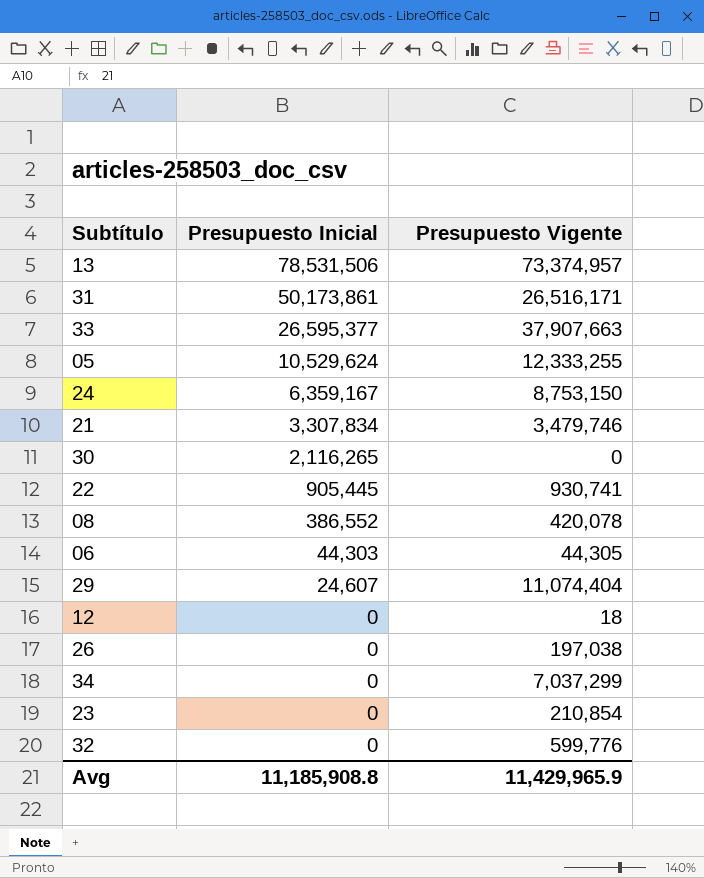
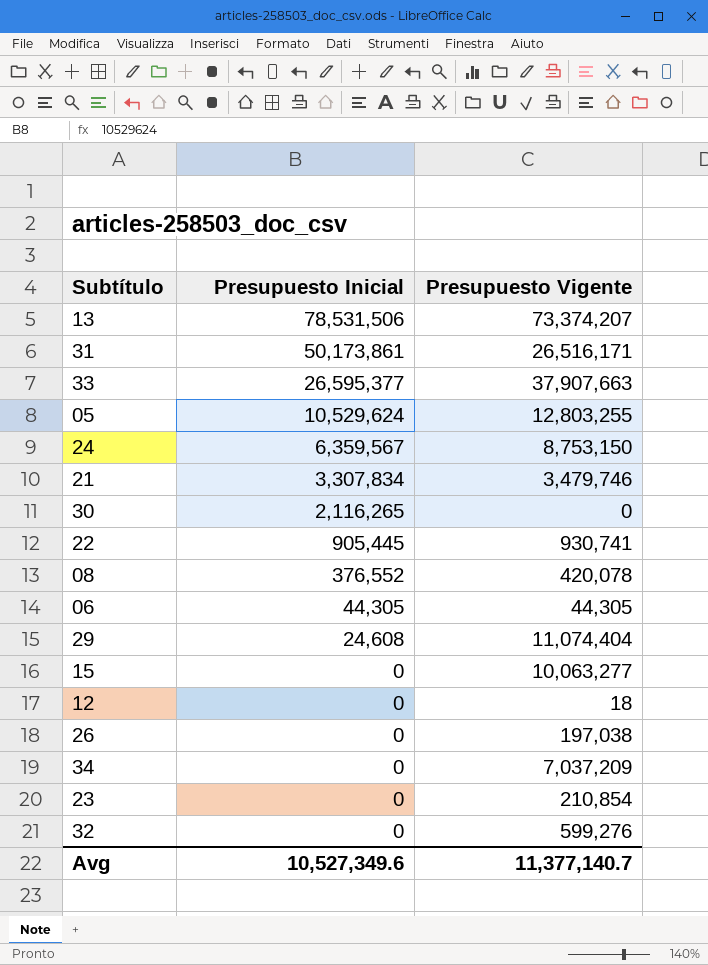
13 | Presupuesto Vigente: 73,374,957 -> 73,374,207
05 | Presupuesto Vigente: 12,333,255 -> 12,803,255
24 | Presupuesto Inicial: 6,359,167 -> 6,359,567
08 | Presupuesto Inicial: 386,552 -> 376,552
06 | Presupuesto Inicial: 44,303 -> 44,305
29 | Presupuesto Inicial: 24,607 -> 24,608
row 15: none -> 0 | 10,063,277
34 | Presupuesto Vigente: 7,037,299 -> 7,037,209
32 | Presupuesto Vigente: 599,776 -> 599,276
Avg | Presupuesto Inicial: 11,185,908.8 -> 10,527,349.6
Avg | Presupuesto Vigente: 11,429,965.9 -> 11,377,140.7

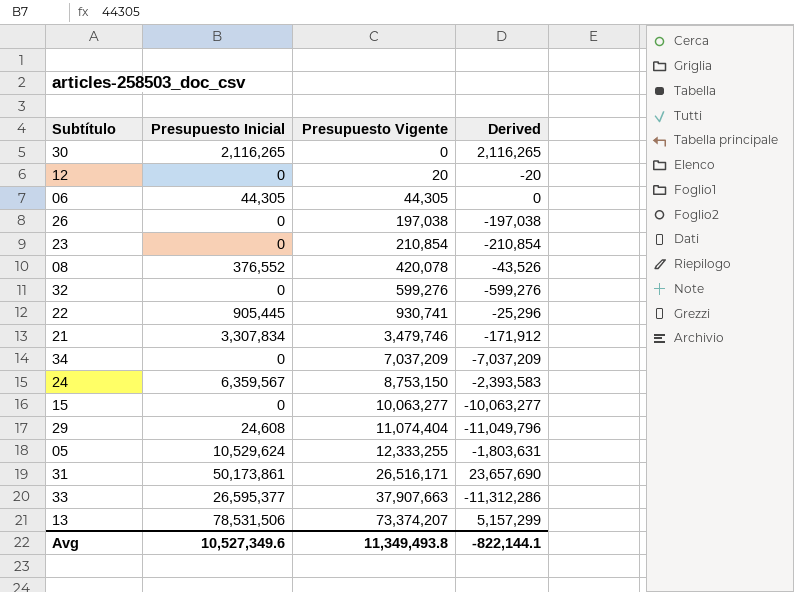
row order: Presupuesto Inicial descending -> Presupuesto Vigente ascending
column Derived | formula: none -> [Presupuesto Inicial] - [Presupuesto Vigente]
12 | Presupuesto Vigente: 18 -> 20
05 | Presupuesto Vigente: 12,803,255 -> 12,333,255
Avg | Presupuesto Vigente: 11,377,140.7 -> 11,349,493.8

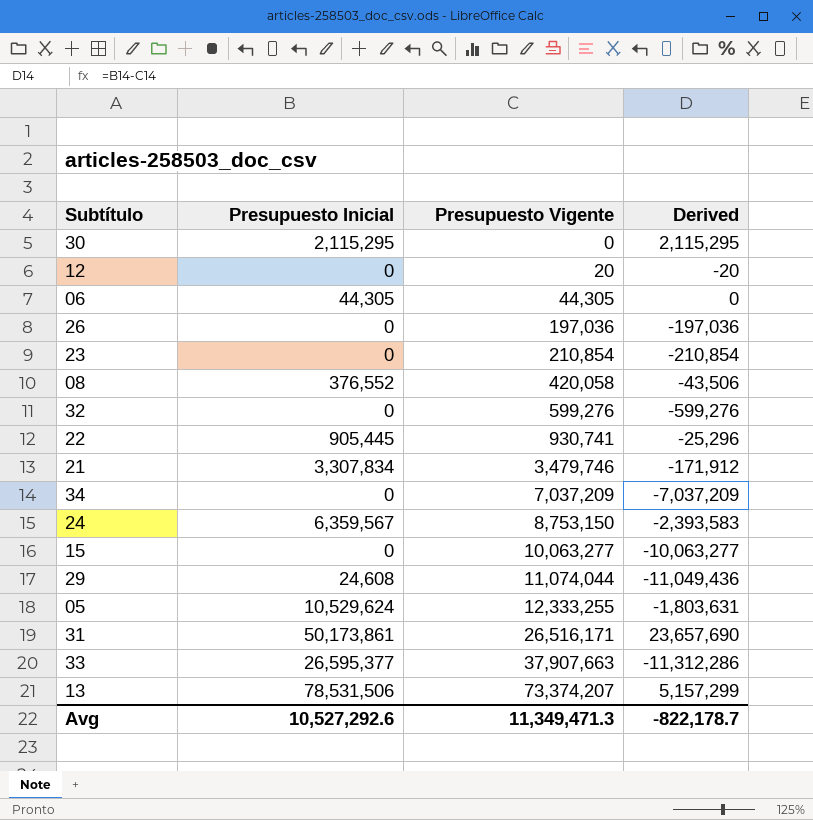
30 | Presupuesto Inicial: 2,116,265 -> 2,115,295
30 | Derived: 2,116,265 -> 2,115,295
26 | Presupuesto Vigente: 197,038 -> 197,036
26 | Derived: -197,038 -> -197,036
08 | Presupuesto Vigente: 420,078 -> 420,058
08 | Derived: -43,526 -> -43,506
29 | Presupuesto Vigente: 11,074,404 -> 11,074,044
29 | Derived: -11,049,796 -> -11,049,436
Avg | Presupuesto Inicial: 10,527,349.6 -> 10,527,292.6
Avg | Presupuesto Vigente: 11,349,493.8 -> 11,349,471.3
Avg | Derived: -822,144.1 -> -822,178.7

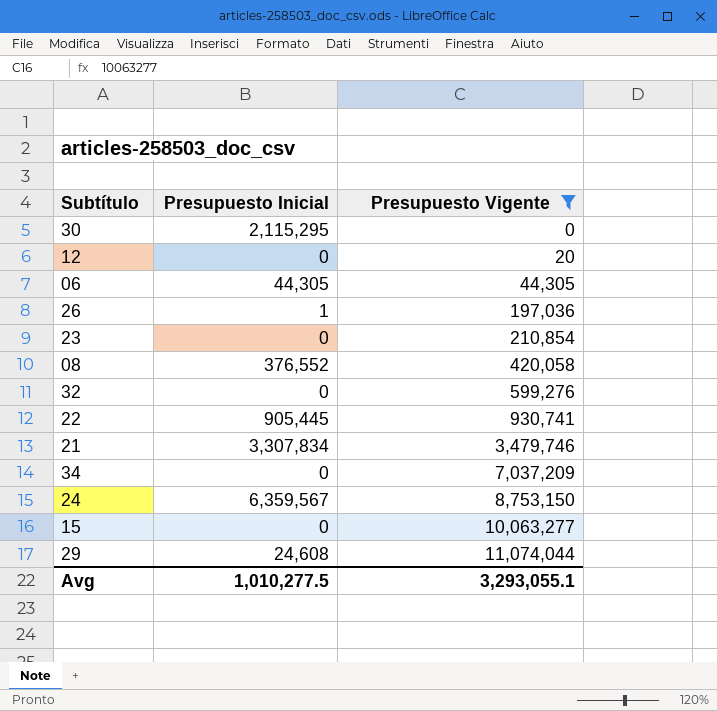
filter: none -> Presupuesto Vigente <= 11,074,044
column Derived | formula: [Presupuesto Inicial] - [Presupuesto Vigente] -> none
26 | Presupuesto Inicial: 0 -> 1
Avg | Presupuesto Inicial: 10,527,292.6 -> 1,010,277.5
Avg | Presupuesto Vigente: 11,349,471.3 -> 3,293,055.1

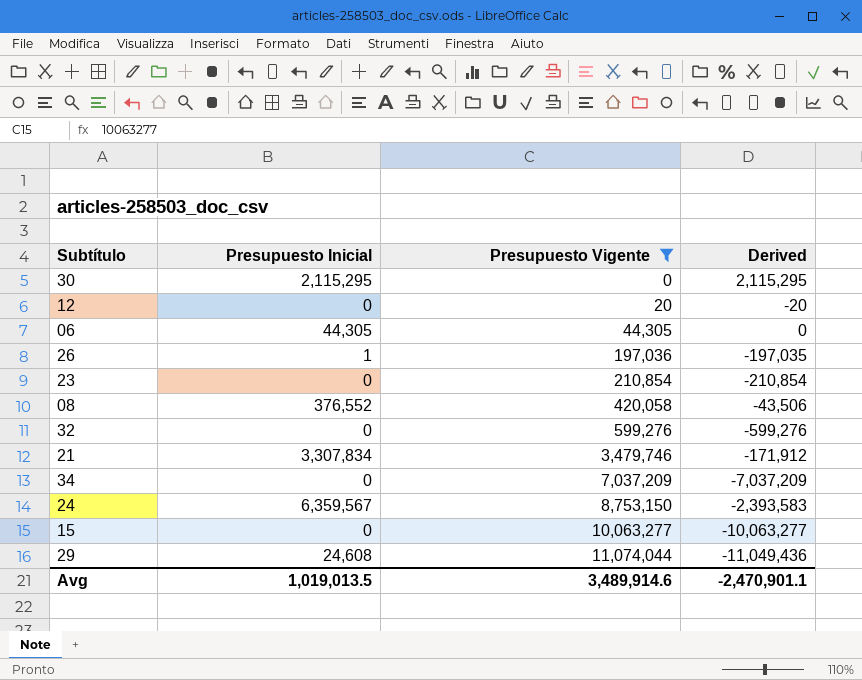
column Derived | formula: none -> [Presupuesto Inicial] - [Presupuesto Vigente]
row 22: 905,445 | 930,741 -> none
Avg | Presupuesto Inicial: 1,010,277.5 -> 1,019,013.5
Avg | Presupuesto Vigente: 3,293,055.1 -> 3,489,914.6

